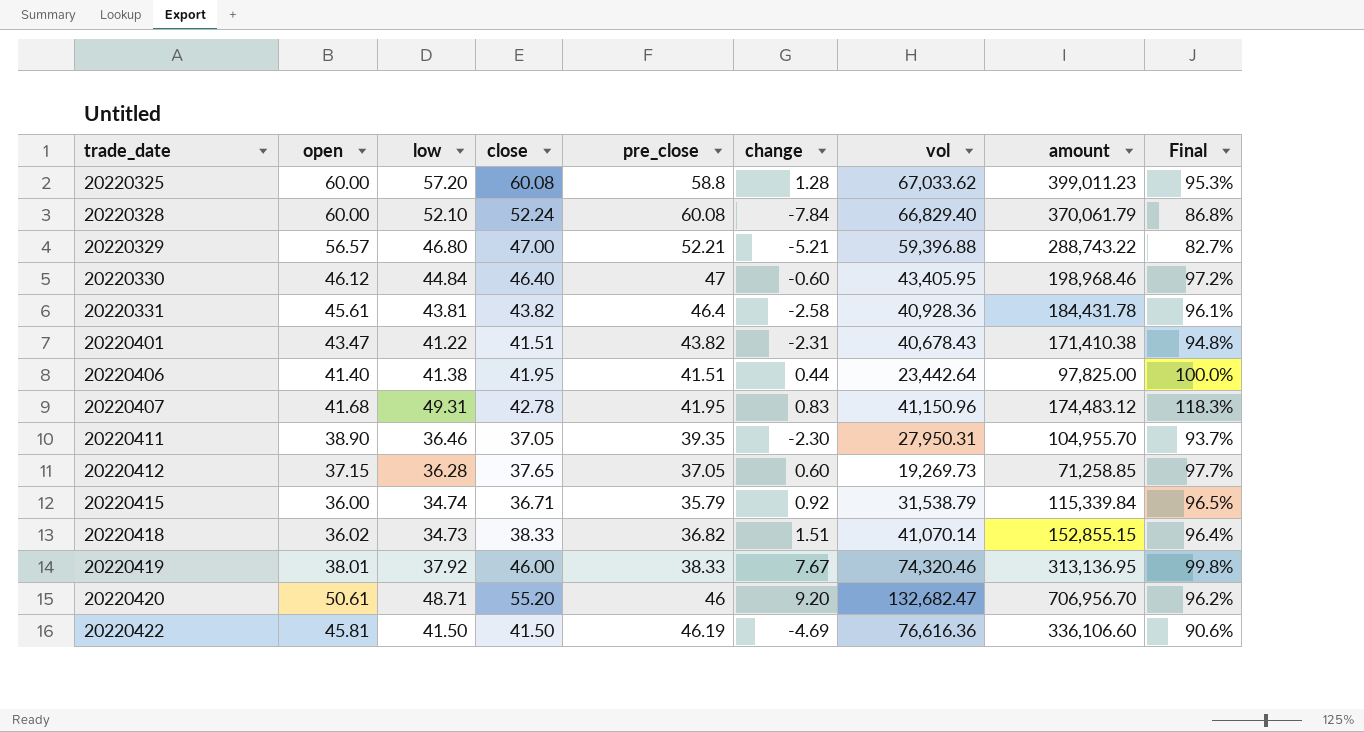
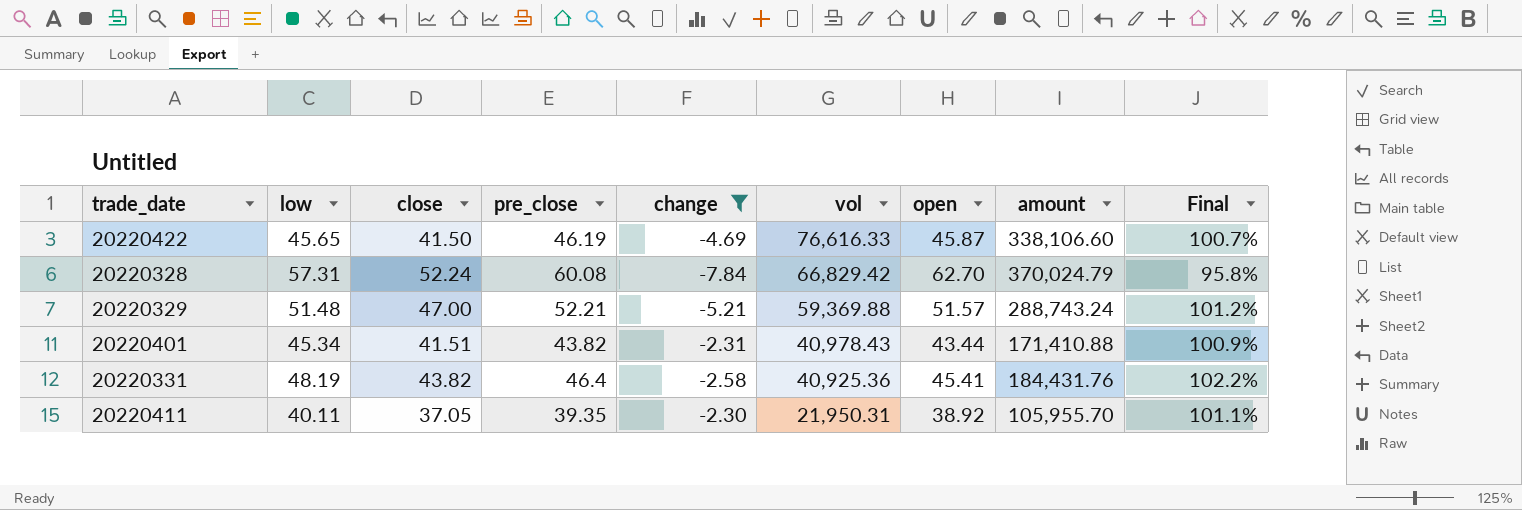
filter: none -> change <= -2.30
row order: trade_date ascending -> vol descending
column open | position: 2 -> 7
column Final | formula: [low] / [open] -> [pre_close] / [open]
20220422 | low: 41.50 -> 45.65
20220422 | vol: 76,616.36 -> 76,616.33
20220422 | open: 45.81 -> 45.87
20220422 | amount: 336,106.60 -> 338,106.60
20220328 | low: 52.10 -> 57.31
20220328 | vol: 66,829.40 -> 66,829.42
20220328 | open: 60.00 -> 62.70
20220328 | amount: 370,061.79 -> 370,024.79
20220329 | low: 46.80 -> 51.48
20220329 | vol: 59,396.88 -> 59,369.88
20220329 | open: 56.57 -> 51.57
20220329 | amount: 288,743.22 -> 288,743.24
20220401 | low: 41.22 -> 45.34
20220401 | vol: 40,678.43 -> 40,978.43
20220401 | open: 43.47 -> 43.44
20220401 | amount: 171,410.38 -> 171,410.88
20220331 | low: 43.81 -> 48.19
20220331 | vol: 40,928.36 -> 40,925.36
20220331 | open: 45.61 -> 45.41
20220331 | amount: 184,431.78 -> 184,431.76
20220411 | low: 36.46 -> 40.11
20220411 | vol: 27,950.31 -> 21,950.31
20220411 | open: 38.90 -> 38.92
20220411 | amount: 104,955.70 -> 105,955.70

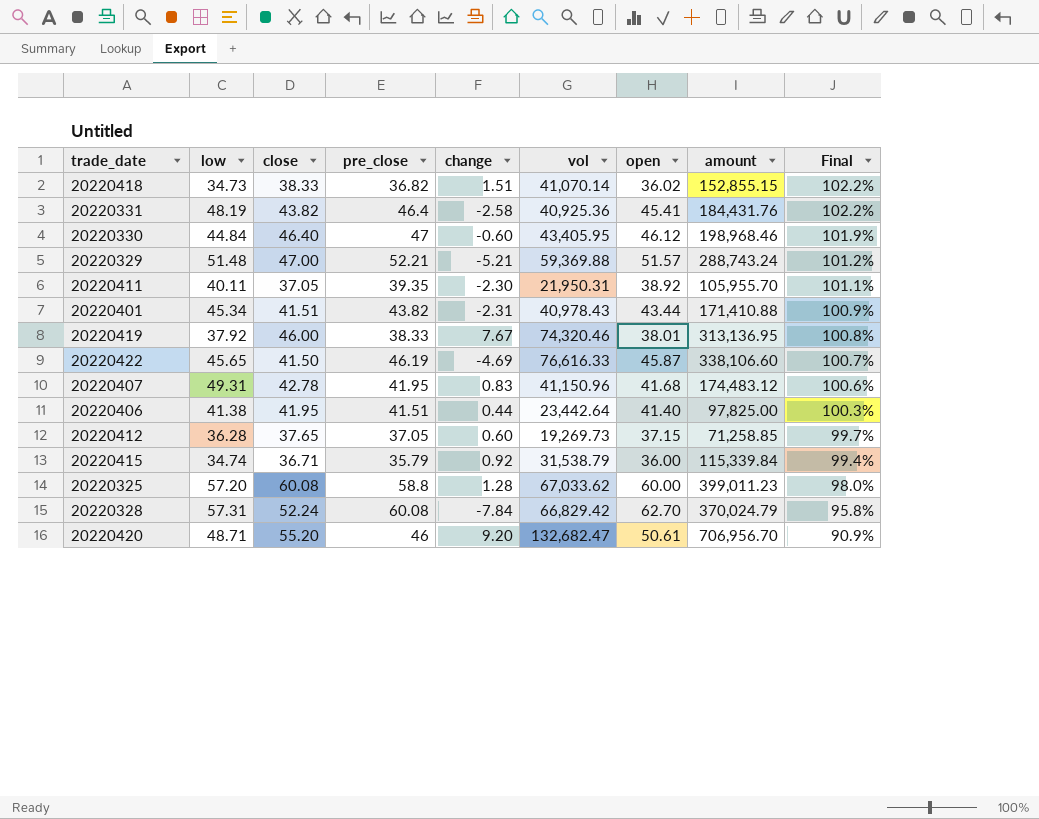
filter: change <= -2.30 -> none
row order: vol descending -> Final descending

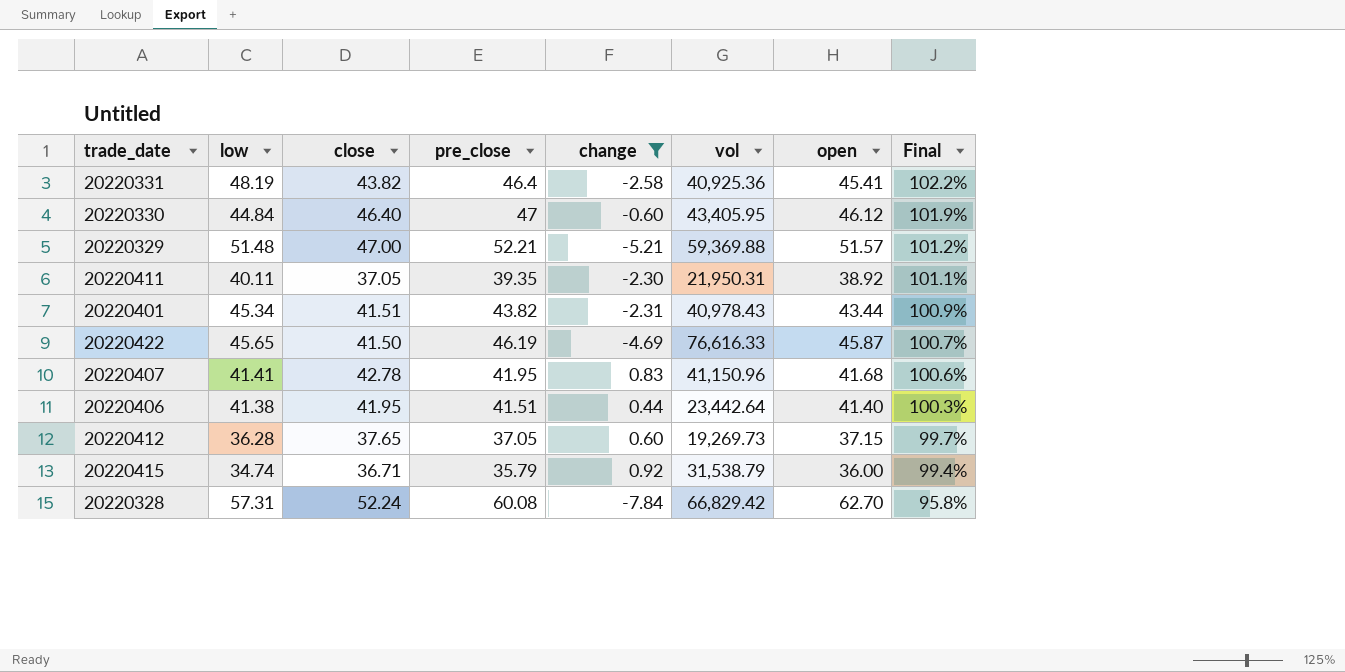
filter: none -> change <= 0.92
column amount | position: 8 -> none
20220407 | low: 49.31 -> 41.41

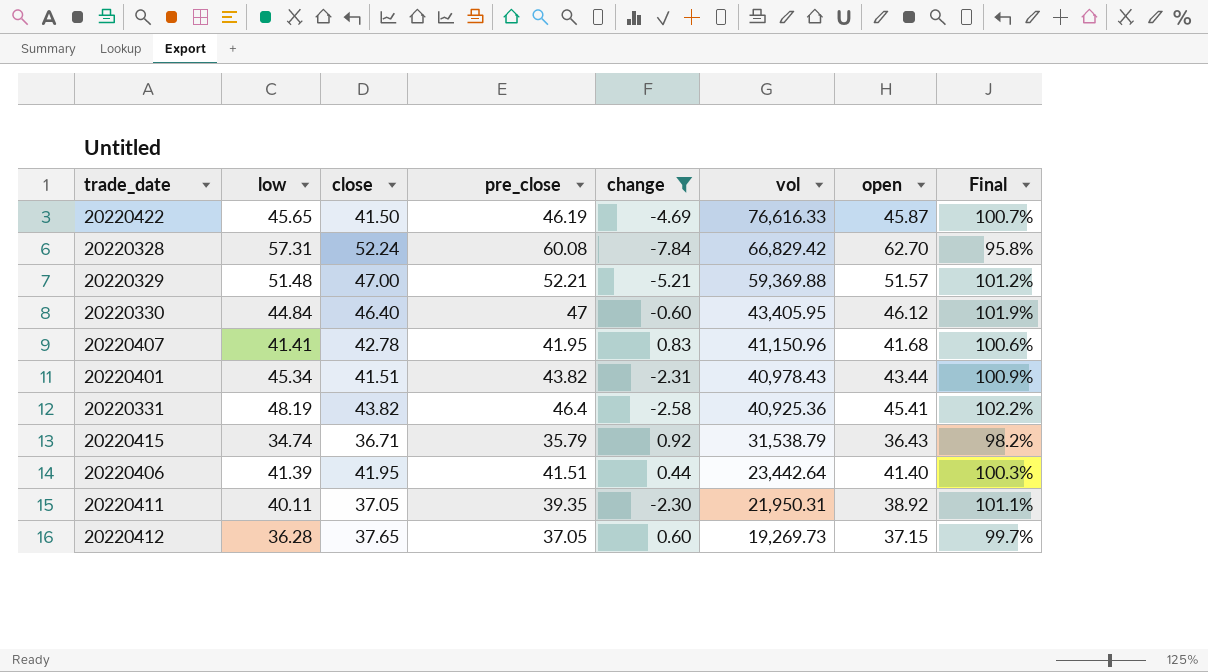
row order: Final descending -> vol descending
20220415 | open: 36.00 -> 36.43
20220415 | Final: 99.4% -> 98.2%
20220406 | low: 41.38 -> 41.39

